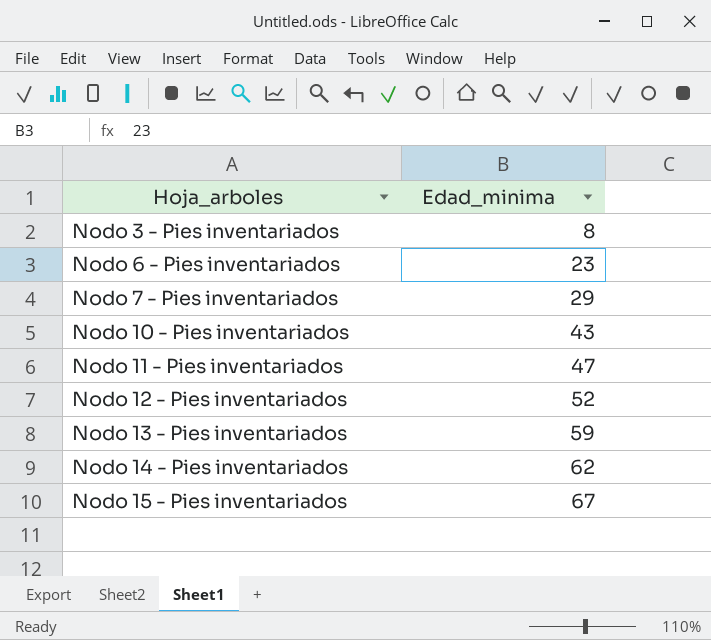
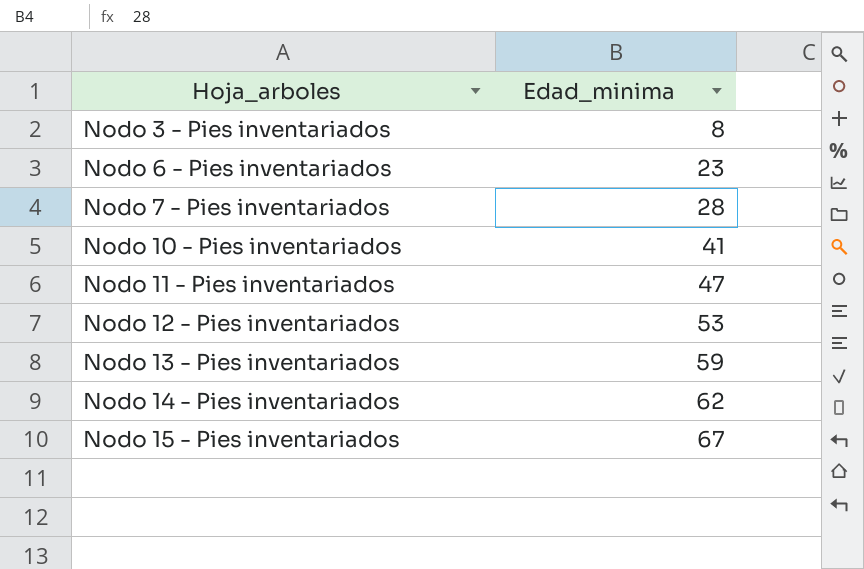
Nodo 7 - Pies inventariados | Edad_minima: 29 -> 28
Nodo 10 - Pies inventariados | Edad_minima: 43 -> 41
Nodo 12 - Pies inventariados | Edad_minima: 52 -> 53

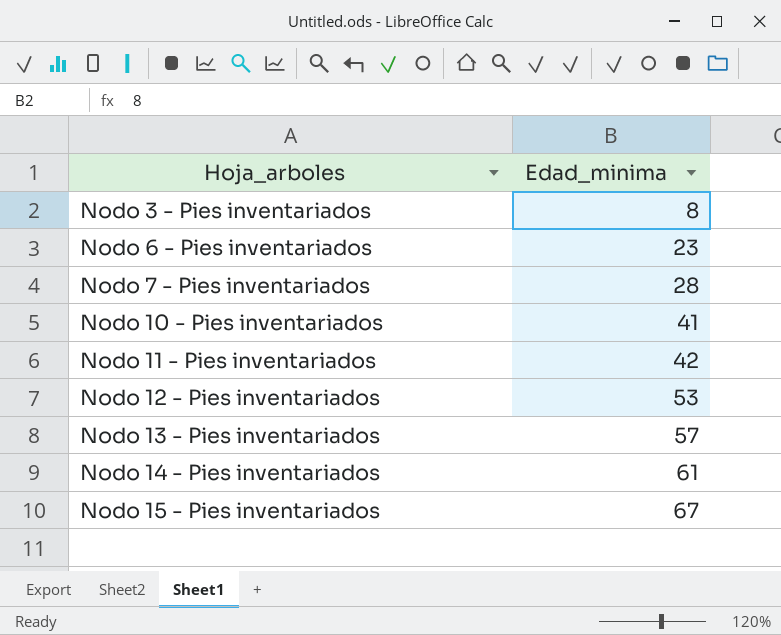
Nodo 11 - Pies inventariados | Edad_minima: 47 -> 42
Nodo 13 - Pies inventariados | Edad_minima: 59 -> 57
Nodo 14 - Pies inventariados | Edad_minima: 62 -> 61

